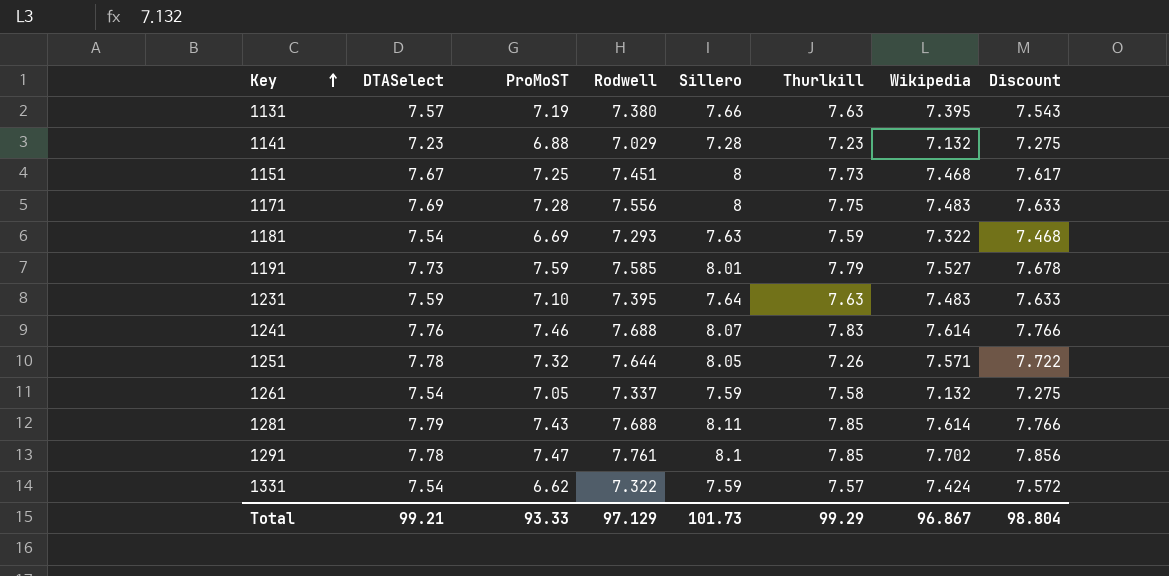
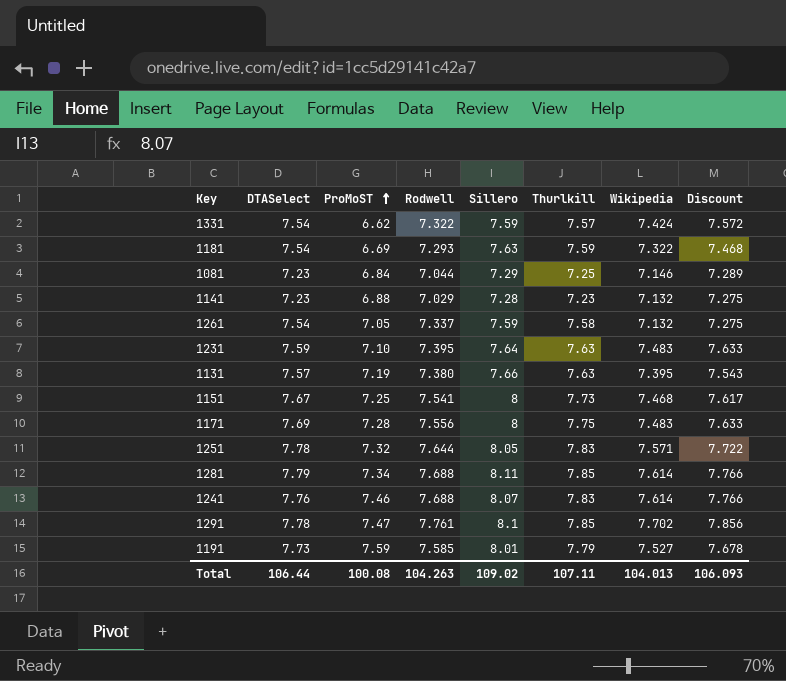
row order: Key ascending -> ProMoST ascending
row 1081: none -> 7.23 | 6.84 | 7.044 | 7.29 | 7.25 | 7.146 | 7.289
1151 | Rodwell: 7.451 -> 7.541
1251 | Thurlkill: 7.26 -> 7.83
1281 | ProMoST: 7.43 -> 7.34
Total | DTASelect: 99.21 -> 106.44
Total | ProMoST: 93.33 -> 100.08
Total | Rodwell: 97.129 -> 104.263
Total | Sillero: 101.73 -> 109.02
Total | Thurlkill: 99.29 -> 107.11
Total | Wikipedia: 96.867 -> 104.013
Total | Discount: 98.804 -> 106.093

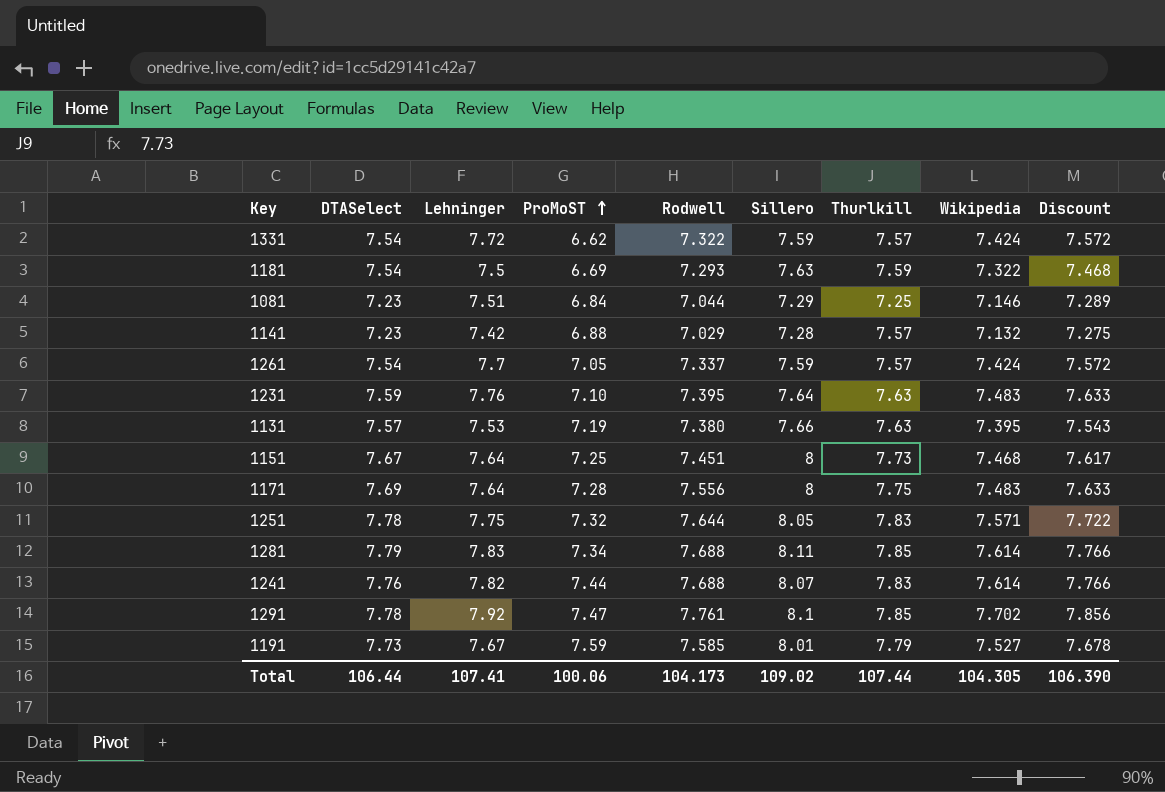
column Lehninger | position: none -> 3
1141 | Thurlkill: 7.23 -> 7.57
1261 | Thurlkill: 7.58 -> 7.57
1261 | Wikipedia: 7.132 -> 7.424
1261 | Discount: 7.275 -> 7.572
1151 | Rodwell: 7.541 -> 7.451
1241 | ProMoST: 7.46 -> 7.44
Total | ProMoST: 100.08 -> 100.06
Total | Rodwell: 104.263 -> 104.173
Total | Thurlkill: 107.11 -> 107.44
Total | Wikipedia: 104.013 -> 104.305
Total | Discount: 106.093 -> 106.390

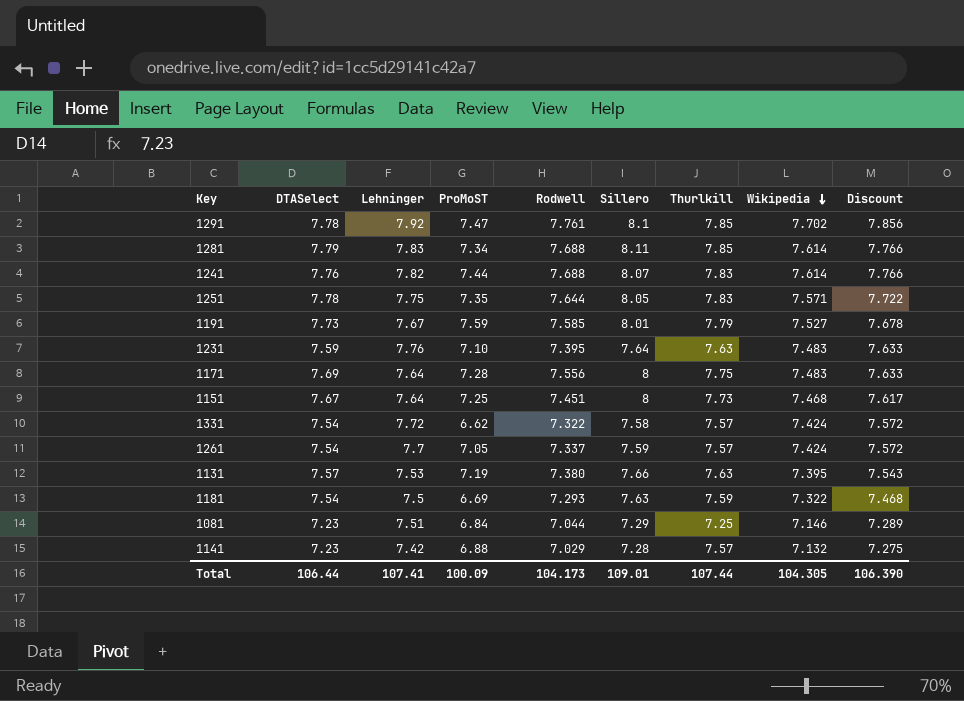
row order: ProMoST ascending -> Wikipedia descending
1251 | ProMoST: 7.32 -> 7.35
1331 | Sillero: 7.59 -> 7.58
Total | ProMoST: 100.06 -> 100.09
Total | Sillero: 109.02 -> 109.01

